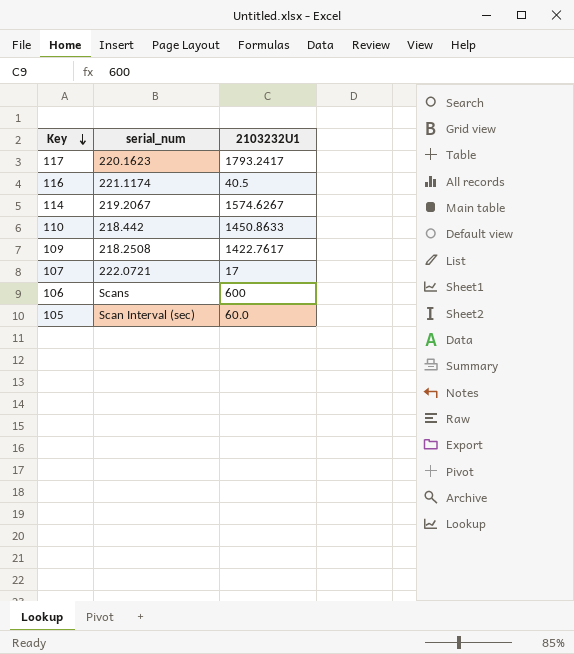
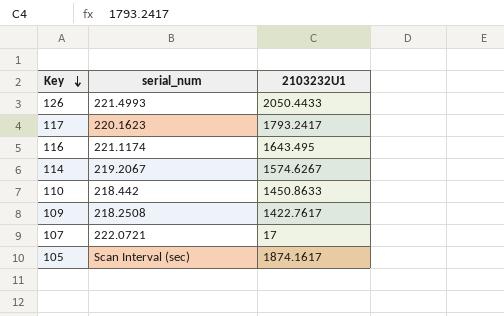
row 106: Scans | 600 -> none
row 126: none -> 221.4993 | 2050.4433
116 | 2103232U1: 40.5 -> 1643.495
105 | 2103232U1: 60.0 -> 1874.1617

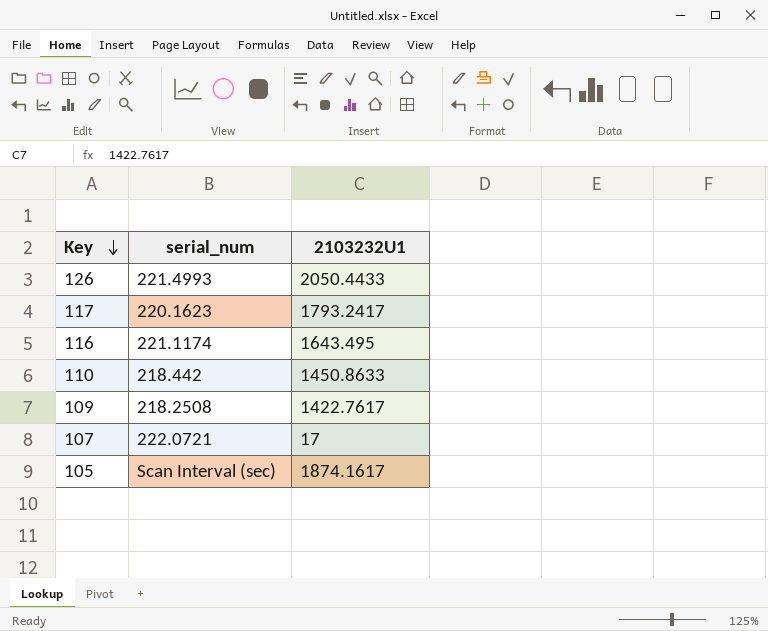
row 114: 219.2067 | 1574.6267 -> none

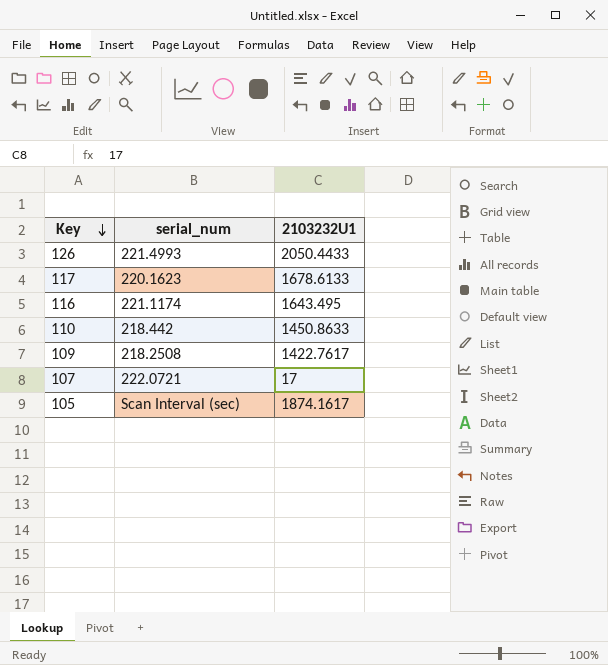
117 | 2103232U1: 1793.2417 -> 1678.6133

